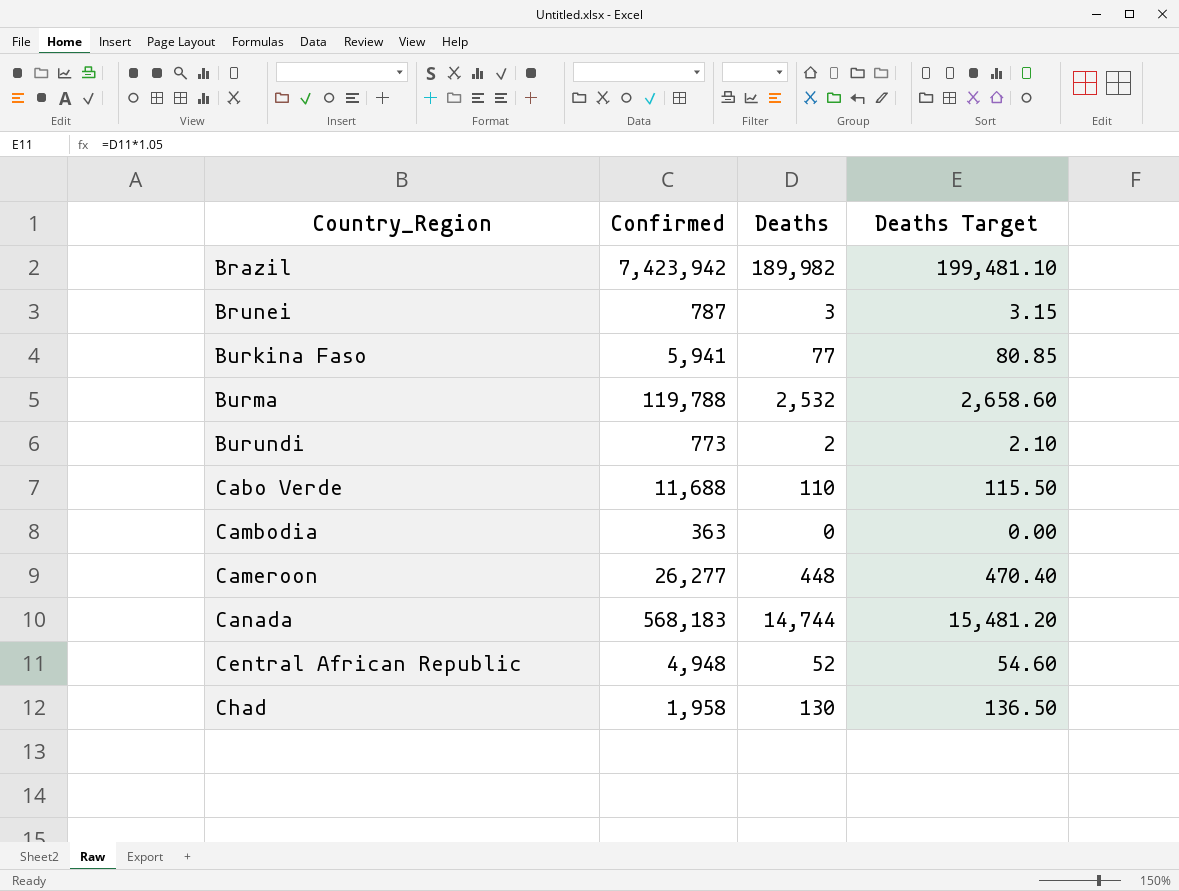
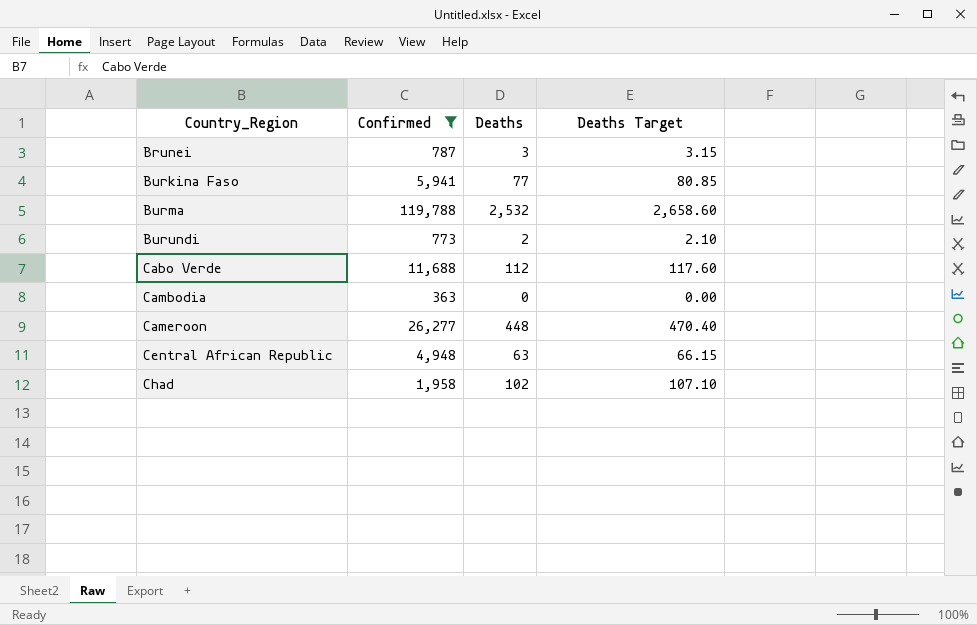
filter: none -> Confirmed <= 119,788
Cabo Verde | Deaths: 110 -> 112
Cabo Verde | Deaths Target: 115.50 -> 117.60
Central African Republic | Deaths: 52 -> 63
Central African Republic | Deaths Target: 54.60 -> 66.15
Chad | Deaths: 130 -> 102
Chad | Deaths Target: 136.50 -> 107.10

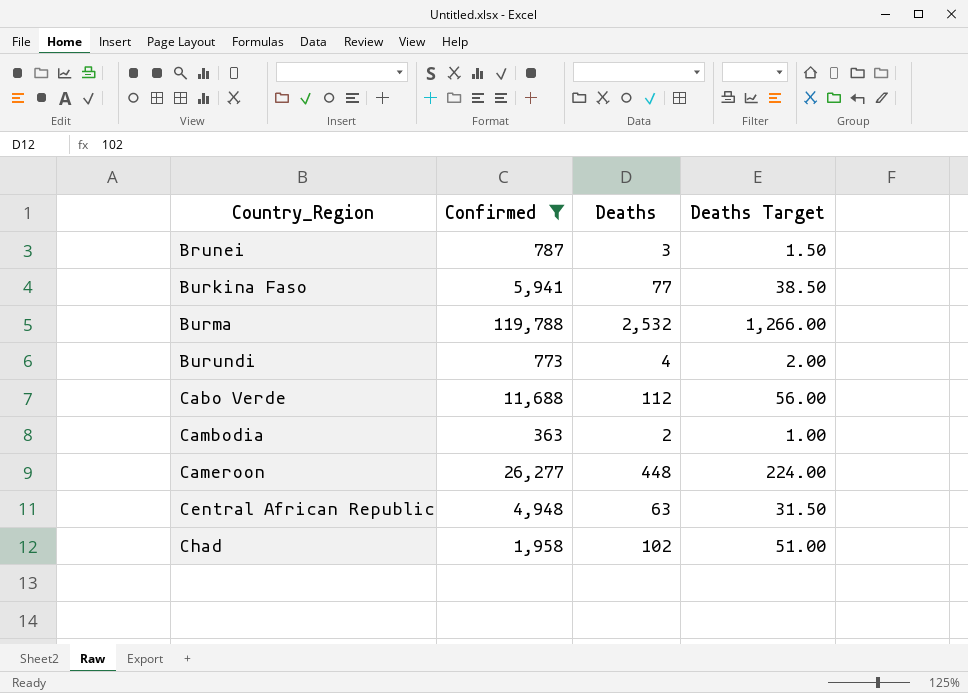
column Deaths Target | formula: [Deaths] * 1.05 -> [Deaths] * 0.5
Burundi | Deaths: 2 -> 4
Cambodia | Deaths: 0 -> 2

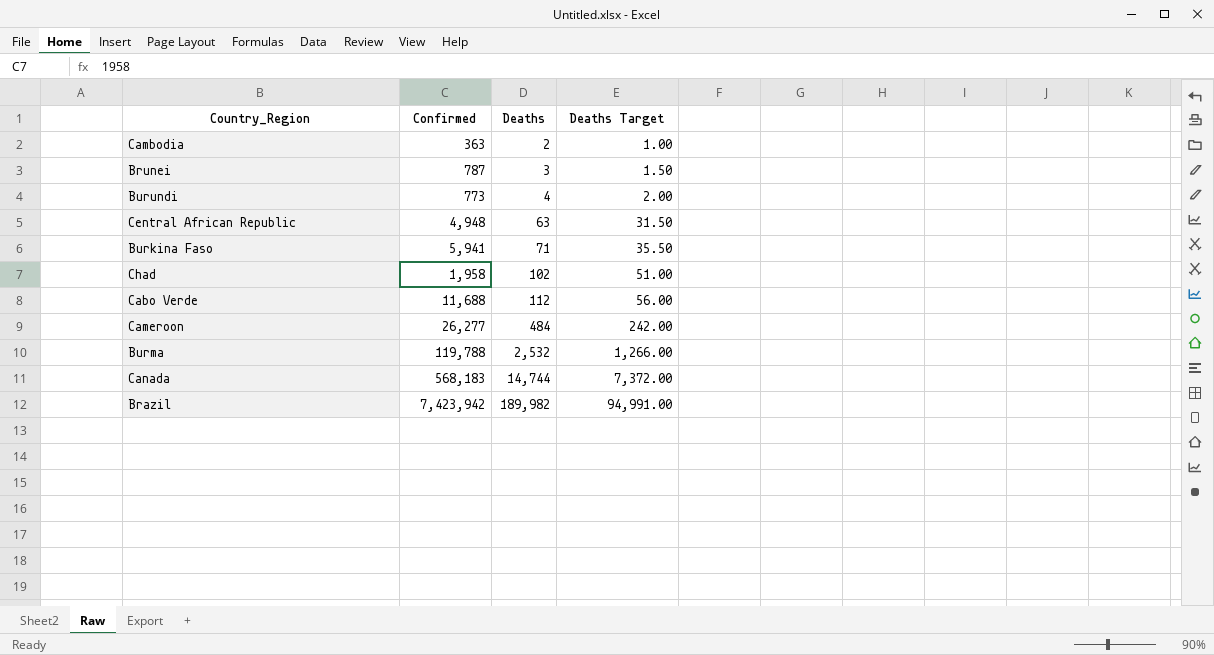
filter: Confirmed <= 119,788 -> none
row order: Country_Region ascending -> Deaths ascending
Burkina Faso | Deaths: 77 -> 71
Burkina Faso | Deaths Target: 38.50 -> 35.50
Cameroon | Deaths: 448 -> 484
Cameroon | Deaths Target: 224.00 -> 242.00

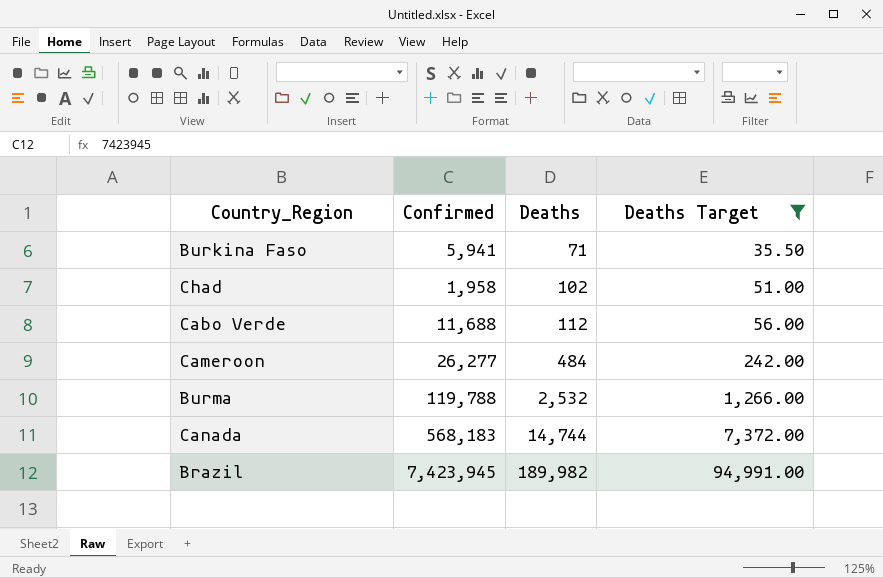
filter: none -> Deaths Target >= 35.50
Brazil | Confirmed: 7,423,942 -> 7,423,945

